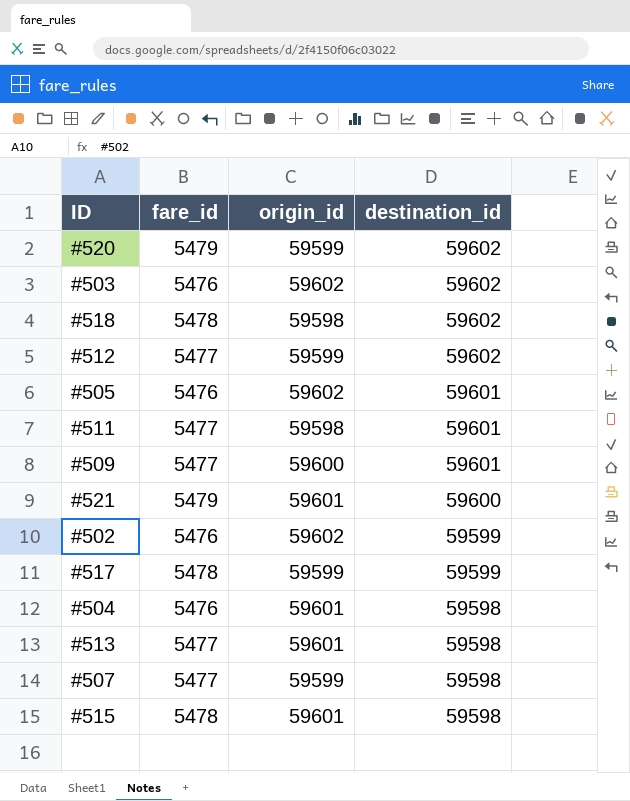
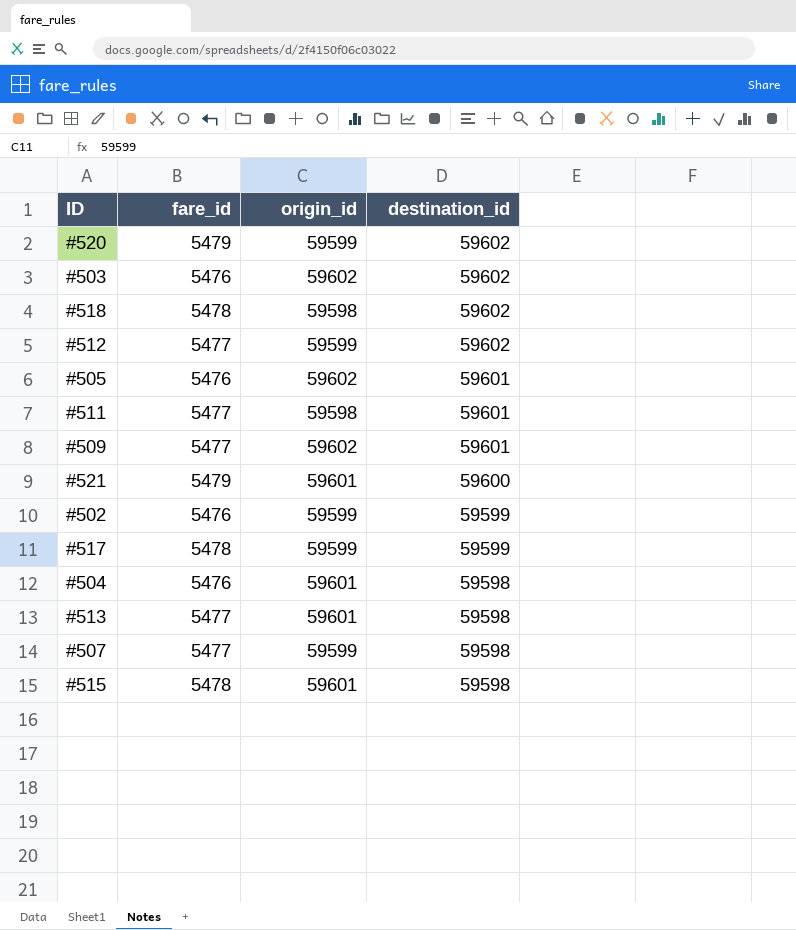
#509 | origin_id: 59600 -> 59602
#502 | origin_id: 59602 -> 59599

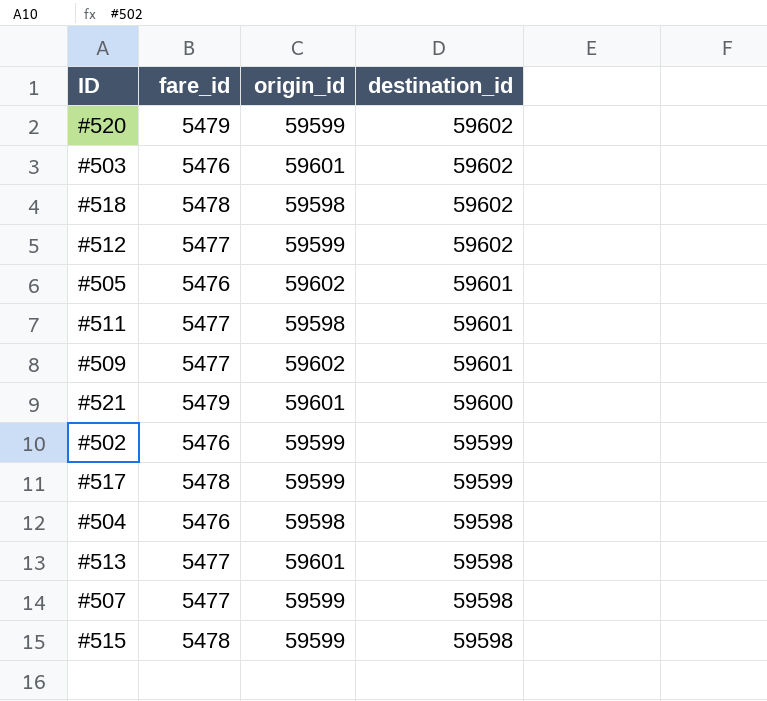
#503 | origin_id: 59602 -> 59601
#504 | origin_id: 59601 -> 59598
#515 | origin_id: 59601 -> 59599

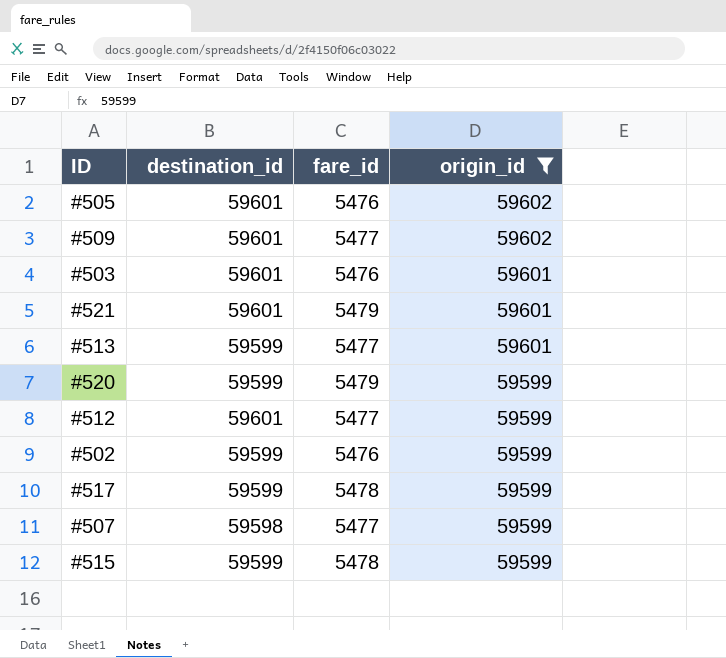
filter: none -> origin_id != 59598
row order: destination_id descending -> origin_id descending
column destination_id | position: 4 -> 2
#503 | destination_id: 59602 -> 59601
#521 | destination_id: 59600 -> 59601
#513 | destination_id: 59598 -> 59599
#520 | destination_id: 59602 -> 59599
#512 | destination_id: 59602 -> 59601
#515 | destination_id: 59598 -> 59599

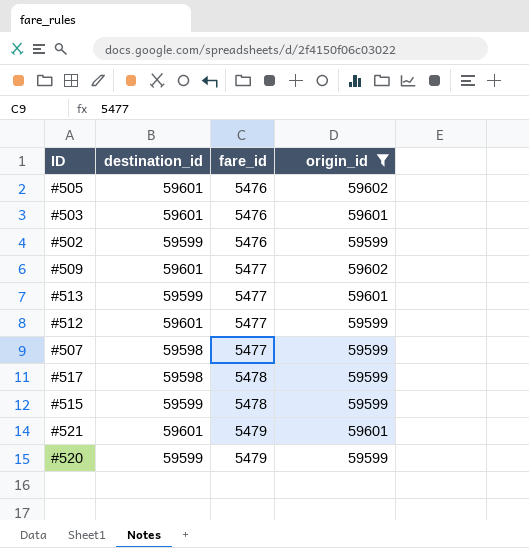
row order: origin_id descending -> fare_id ascending
#517 | destination_id: 59599 -> 59598

